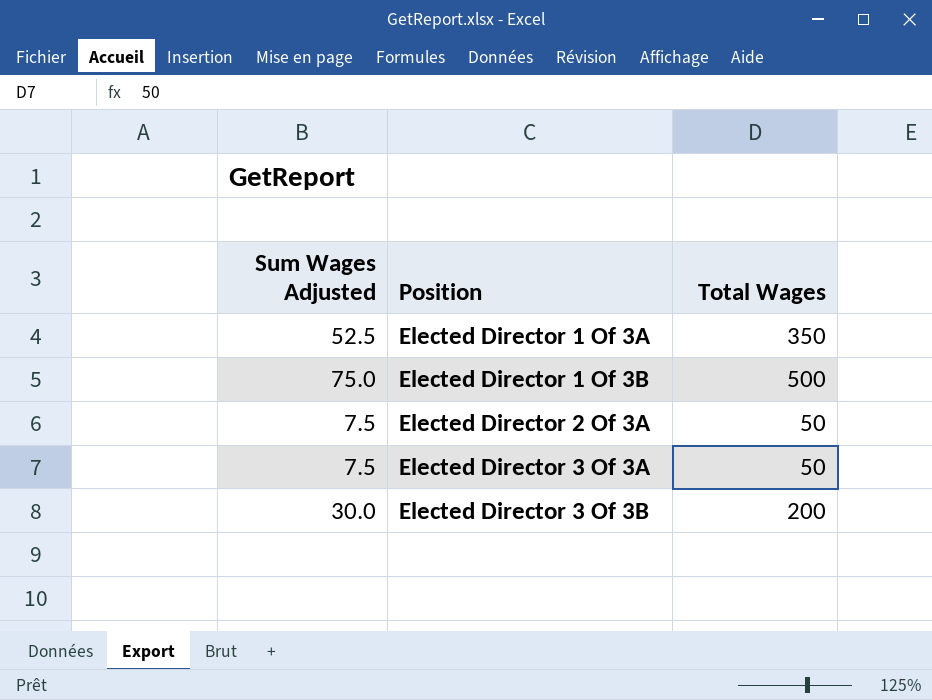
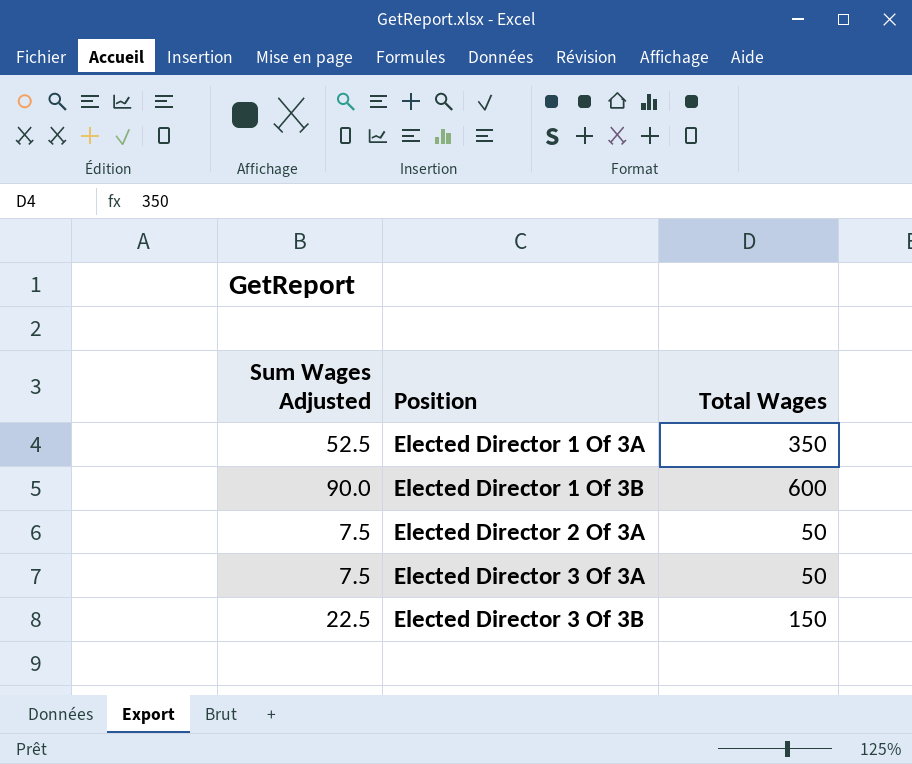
Elected Director 1 Of 3B | Sum Wages Adjusted: 75.0 -> 90.0
Elected Director 1 Of 3B | Total Wages: 500 -> 600
Elected Director 3 Of 3B | Sum Wages Adjusted: 30.0 -> 22.5
Elected Director 3 Of 3B | Total Wages: 200 -> 150

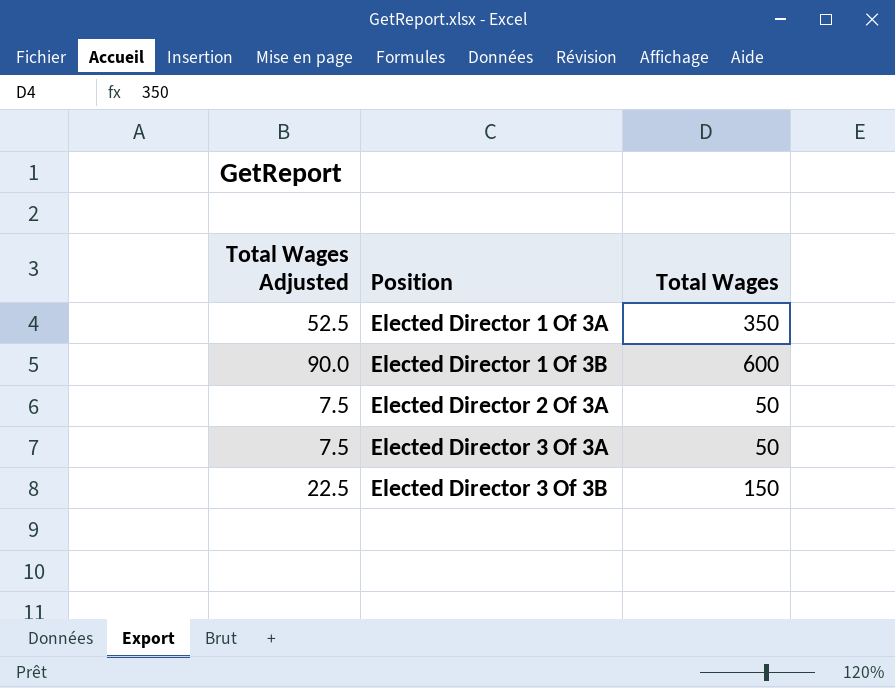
column name: Sum Wages Adjusted -> Total Wages Adjusted

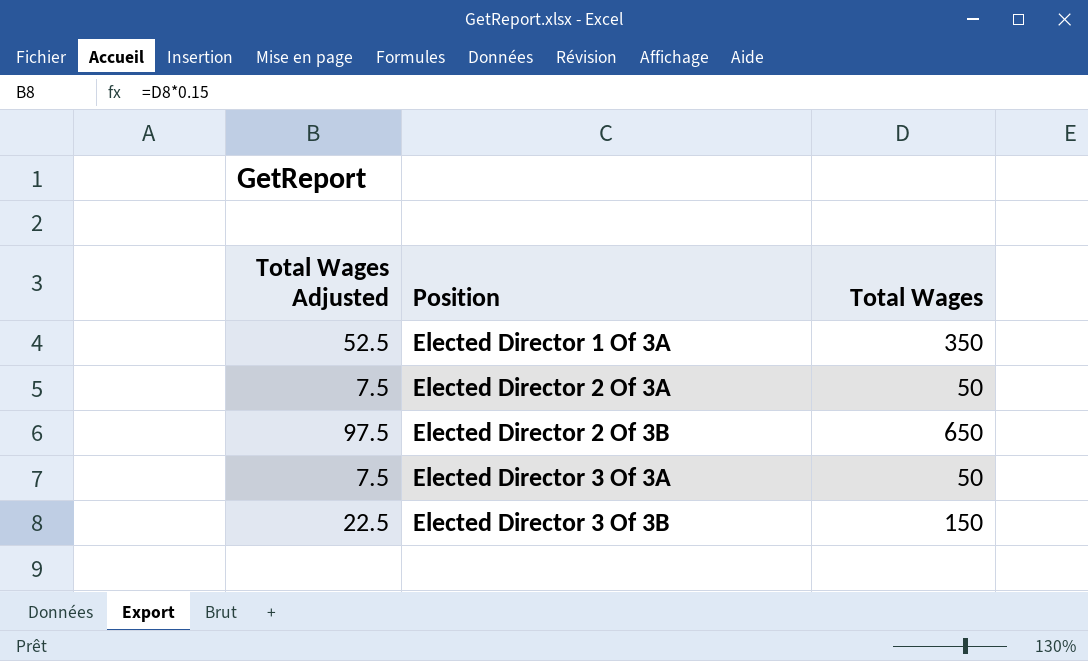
row Elected Director 1 Of 3B: 90.0 | 600 -> none
row Elected Director 2 Of 3B: none -> 97.5 | 650

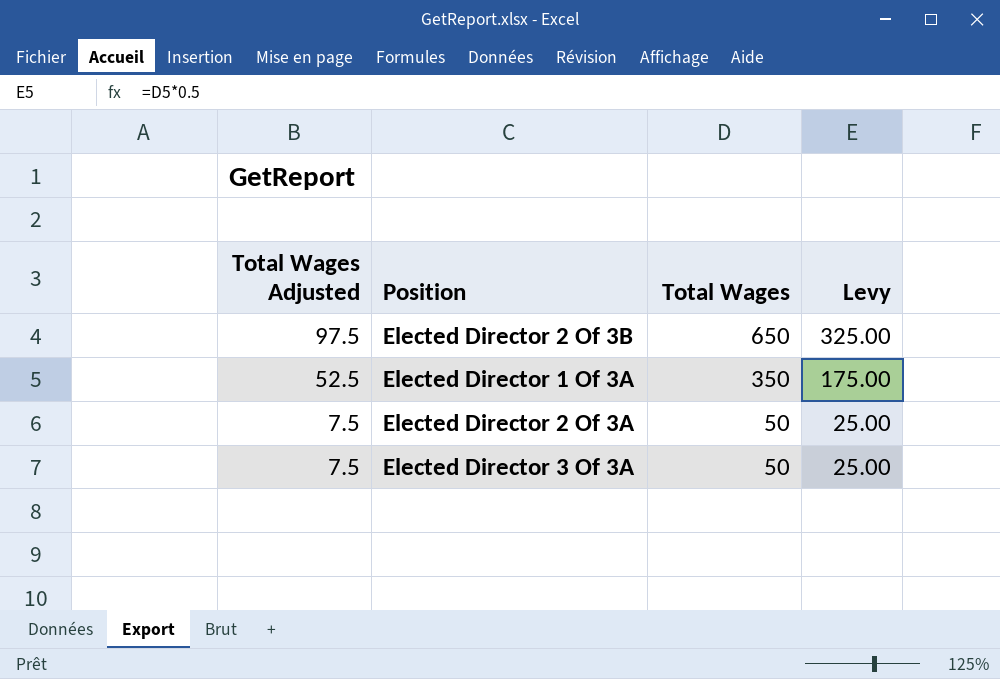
row order: Position ascending -> Total Wages Adjusted descending
column Levy | formula: none -> [Total Wages] * 0.5
row Elected Director 3 Of 3B: 22.5 | 150 -> none

